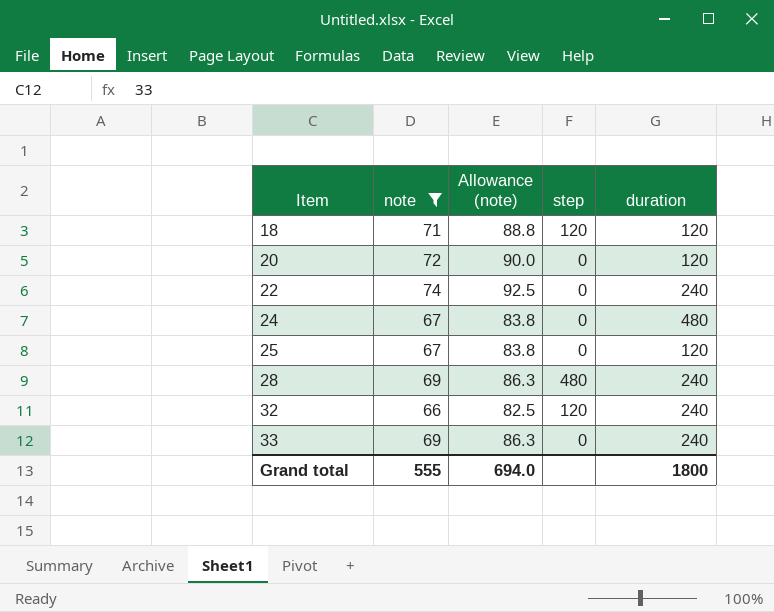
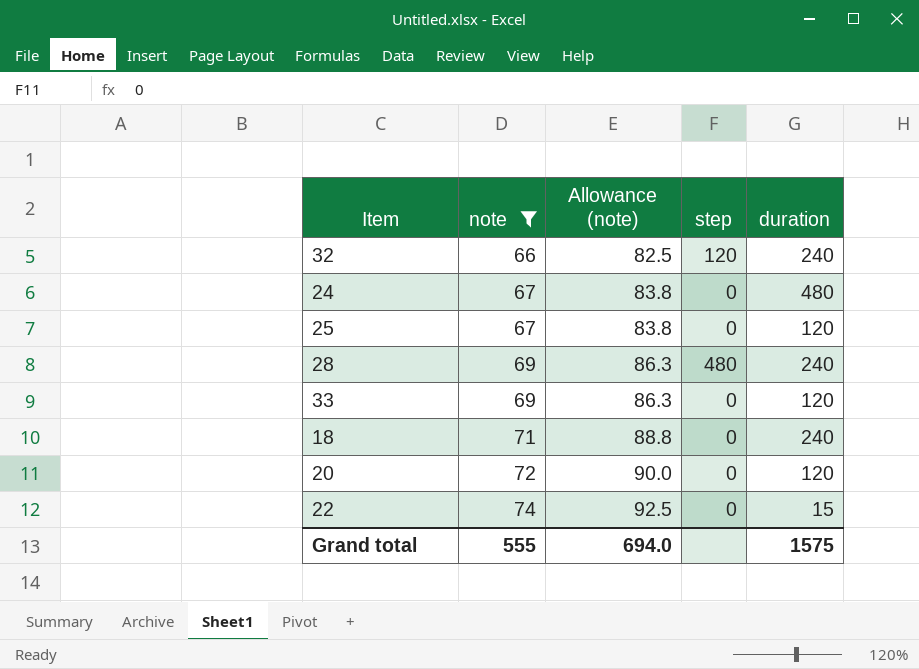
row order: Item ascending -> note ascending
33 | duration: 240 -> 120
18 | step: 120 -> 0
18 | duration: 120 -> 240
22 | duration: 240 -> 15
Grand total | duration: 1800 -> 1575

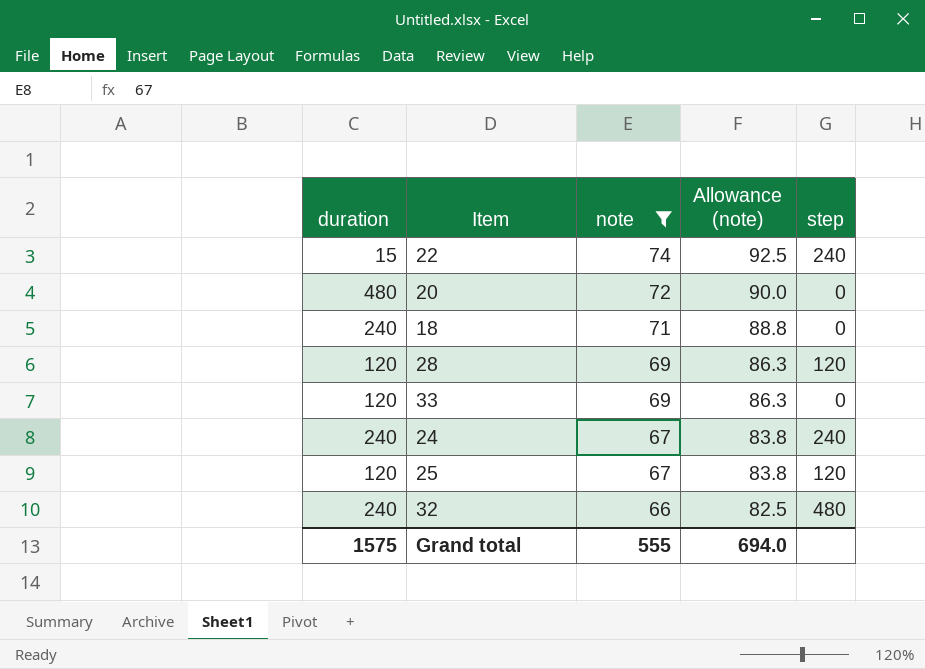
row order: note ascending -> note descending
column duration | position: 5 -> 1
22 | step: 0 -> 240
20 | duration: 120 -> 480
28 | duration: 240 -> 120
28 | step: 480 -> 120
24 | duration: 480 -> 240
24 | step: 0 -> 240
25 | step: 0 -> 120
32 | step: 120 -> 480

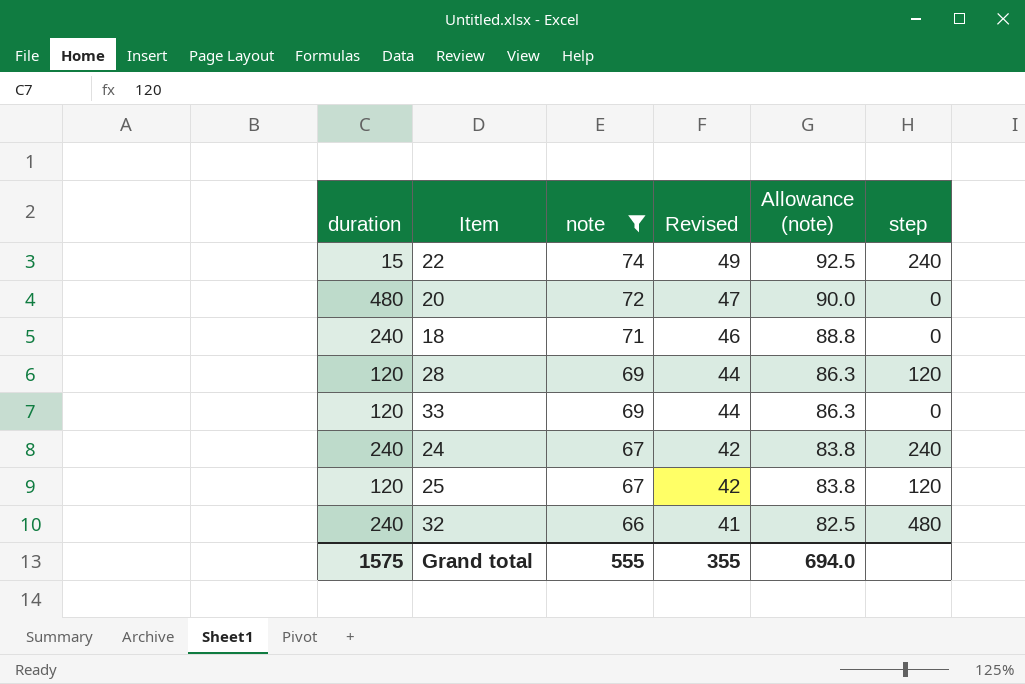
column Revised | formula: none -> [note] - 25

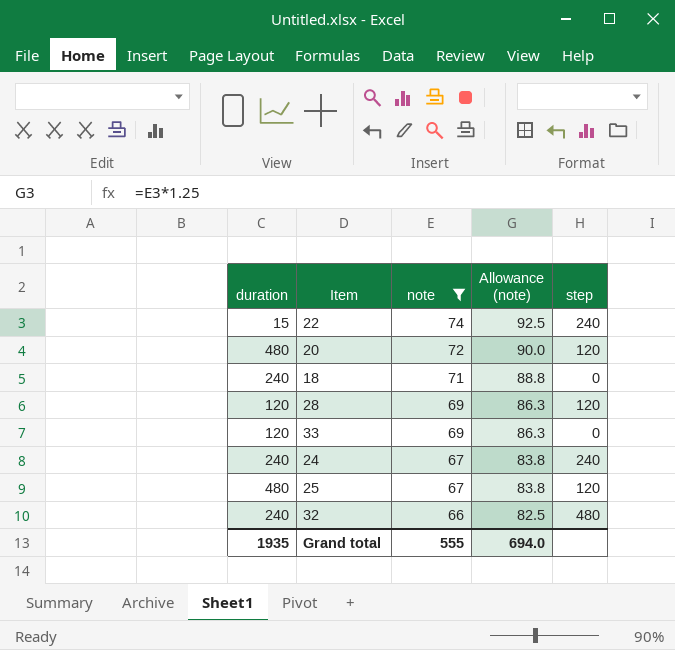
column Revised | formula: [note] - 25 -> none
20 | step: 0 -> 120
25 | duration: 120 -> 480
Grand total | duration: 1575 -> 1935

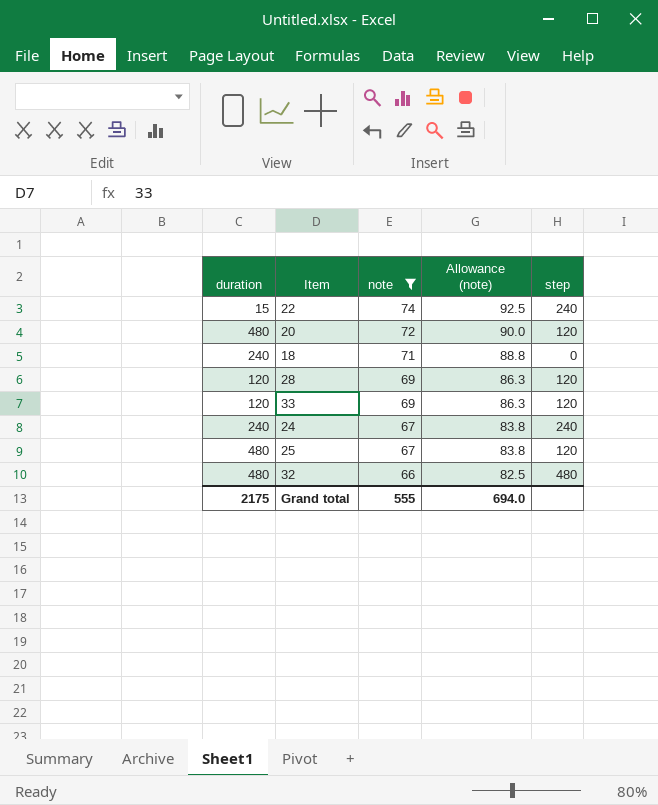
33 | step: 0 -> 120
32 | duration: 240 -> 480
Grand total | duration: 1935 -> 2175

